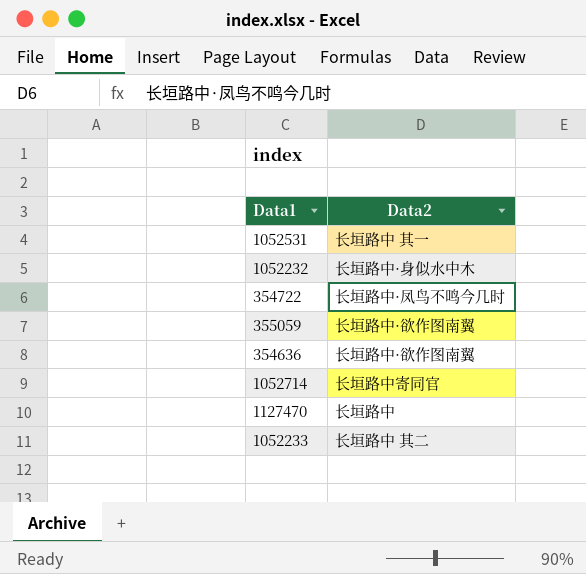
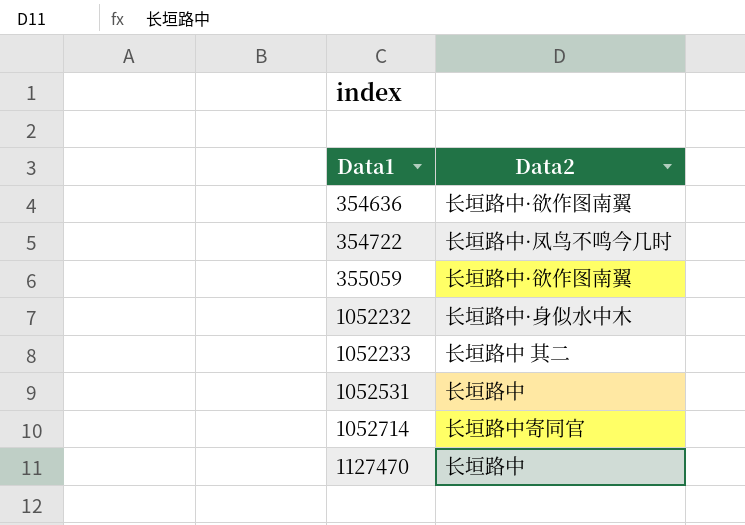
row order: none -> Data1 ascending
1052531 | Data2: 长垣路中 其一 -> 长垣路中

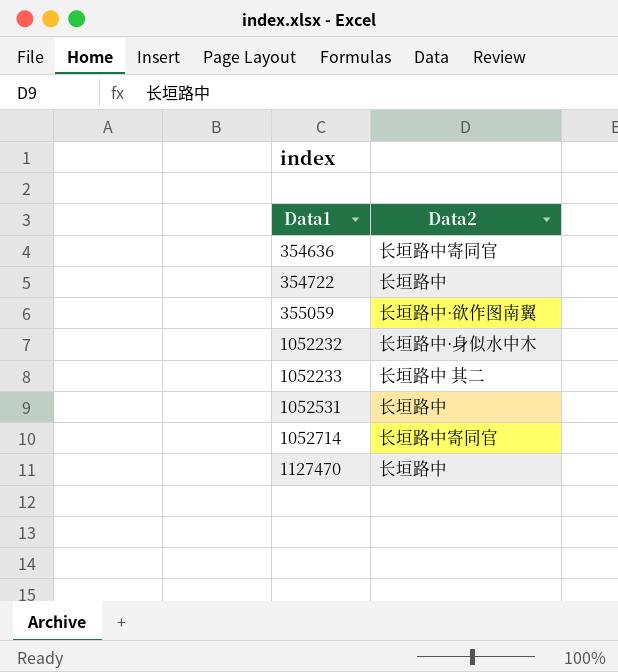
354636 | Data2: 长垣路中·欲作图南翼 -> 长垣路中寄同官
354722 | Data2: 长垣路中·凤鸟不鸣今几时 -> 长垣路中

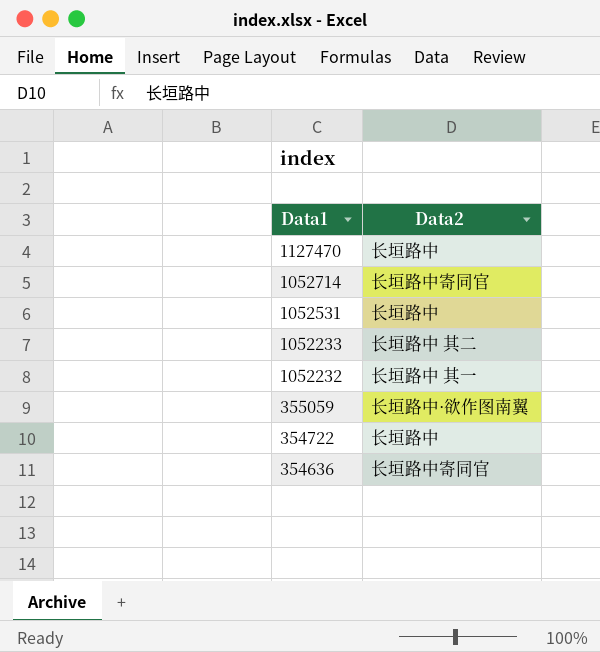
row order: Data1 ascending -> Data1 descending
1052232 | Data2: 长垣路中·身似水中木 -> 长垣路中 其一

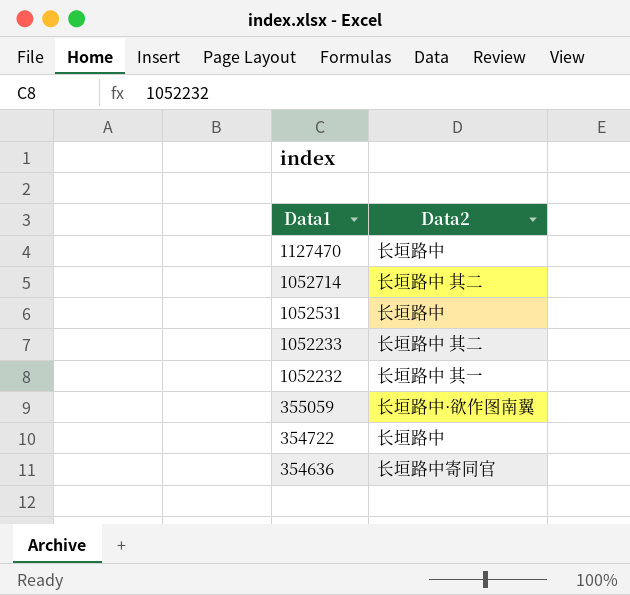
1052714 | Data2: 长垣路中寄同官 -> 长垣路中 其二

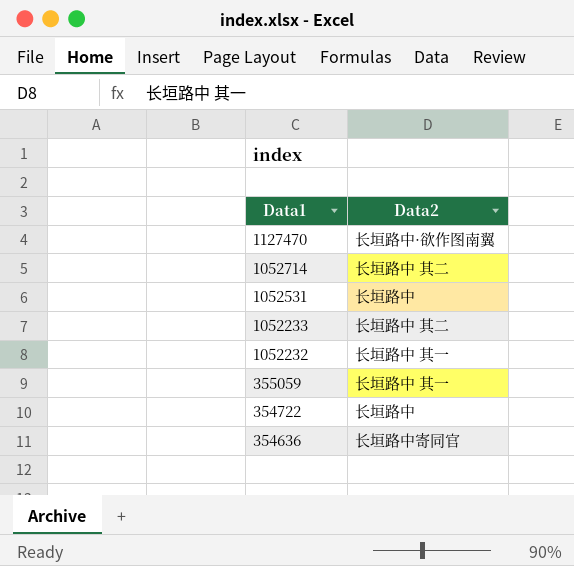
1127470 | Data2: 长垣路中 -> 长垣路中·欲作图南翼
355059 | Data2: 长垣路中·欲作图南翼 -> 长垣路中 其一

